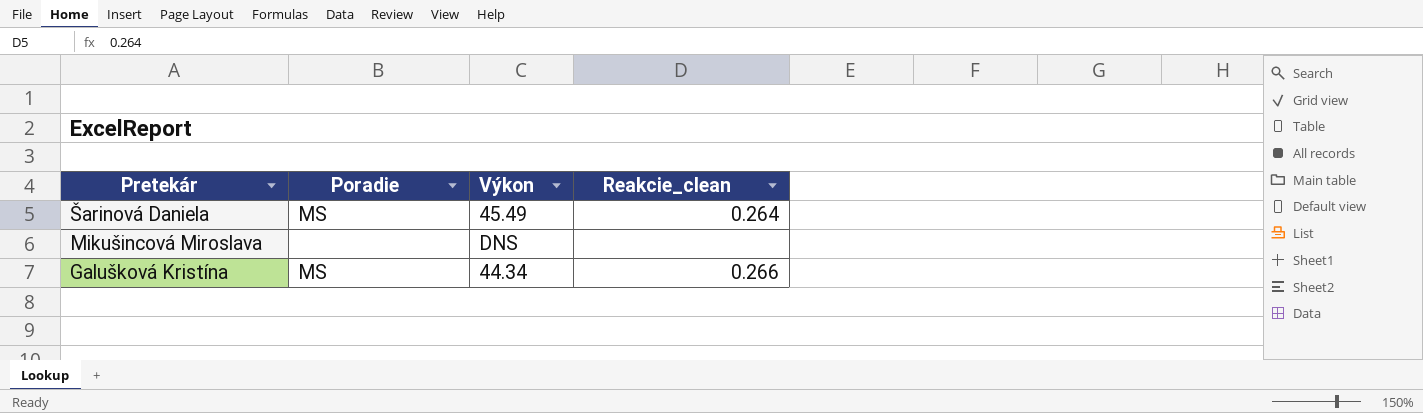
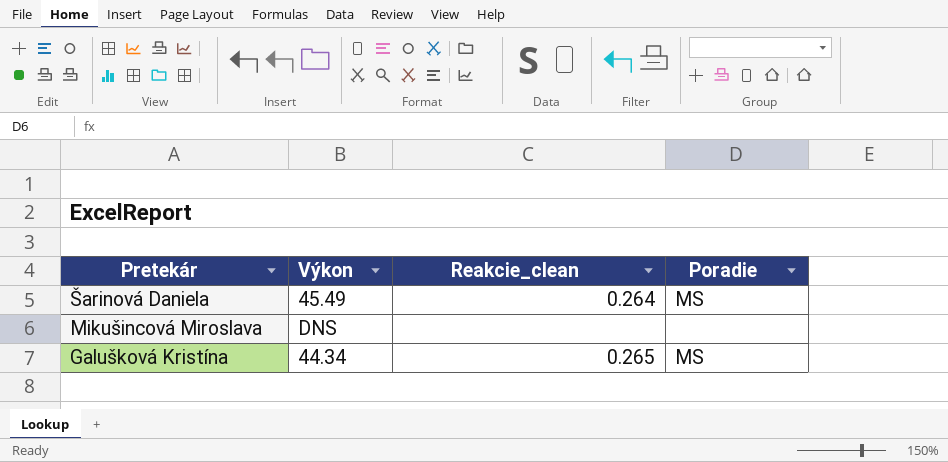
column Poradie | position: 2 -> 4
Galušková Kristína | Reakcie_clean: 0.266 -> 0.265

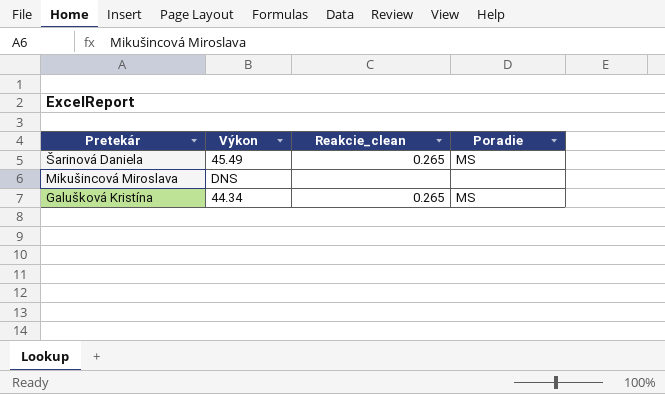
Šarinová Daniela | Reakcie_clean: 0.264 -> 0.265

